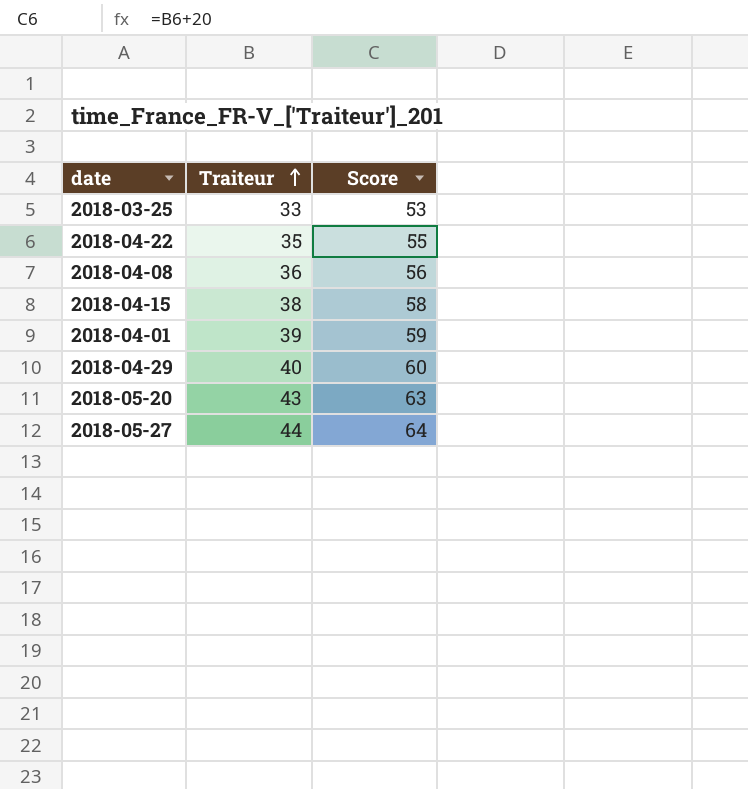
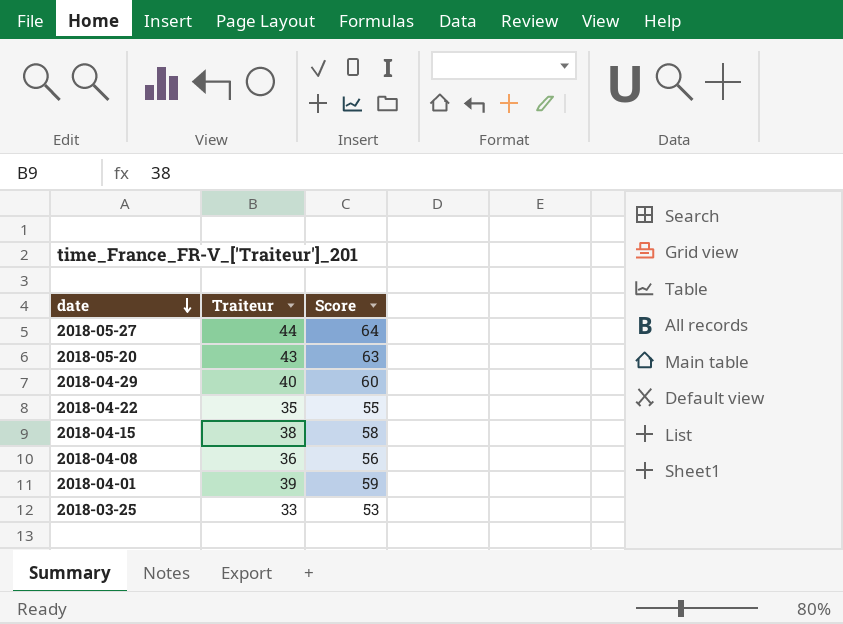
row order: Traiteur ascending -> date descending

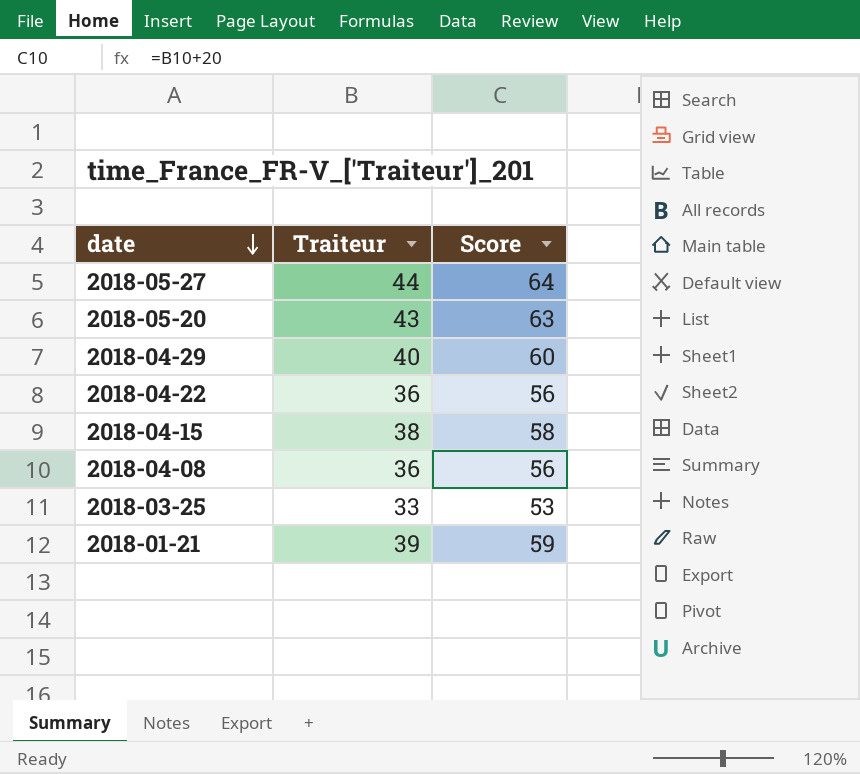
row 2018-04-01: 39 | 59 -> none
2018-04-22 | Traiteur: 35 -> 36
2018-04-22 | Score: 55 -> 56
row 2018-01-21: none -> 39 | 59

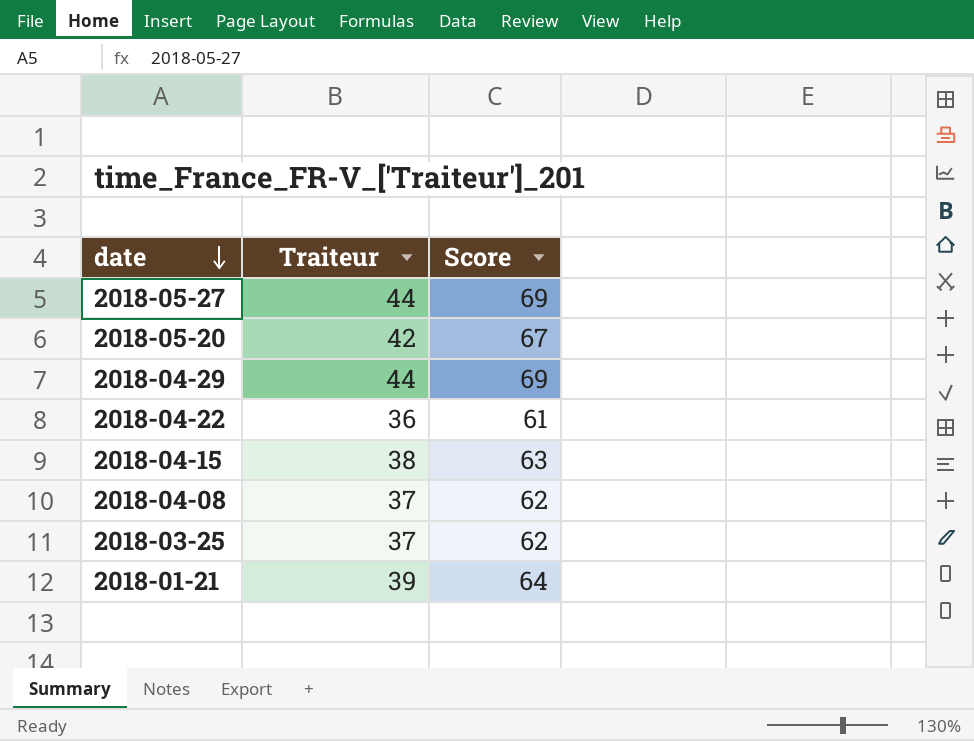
column Score | formula: [Traiteur] + 20 -> [Traiteur] + 25
2018-05-20 | Traiteur: 43 -> 42
2018-04-29 | Traiteur: 40 -> 44
2018-04-08 | Traiteur: 36 -> 37
2018-03-25 | Traiteur: 33 -> 37

